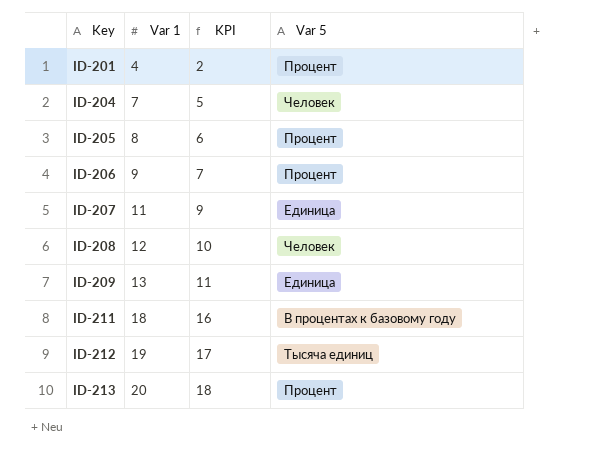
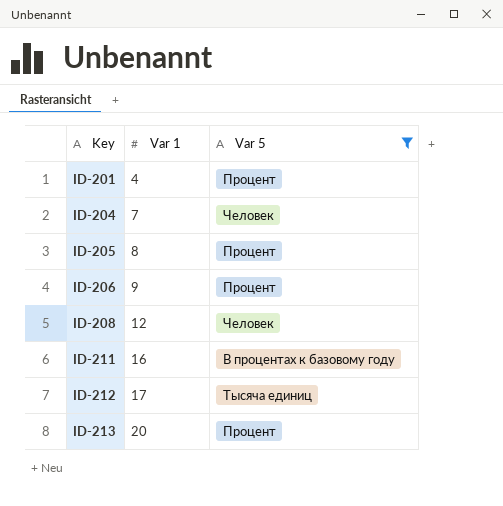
filter: none -> Var 5 != Единица
column KPI | formula: [Var 1] - 2 -> none
ID-211 | Var 1: 18 -> 16
ID-212 | Var 1: 19 -> 17

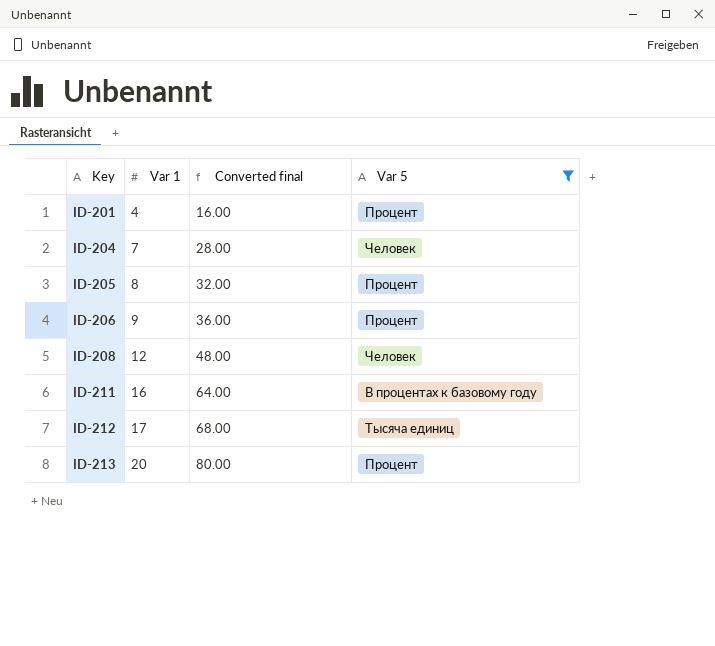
column Converted final | formula: none -> [Var 1] * 4

